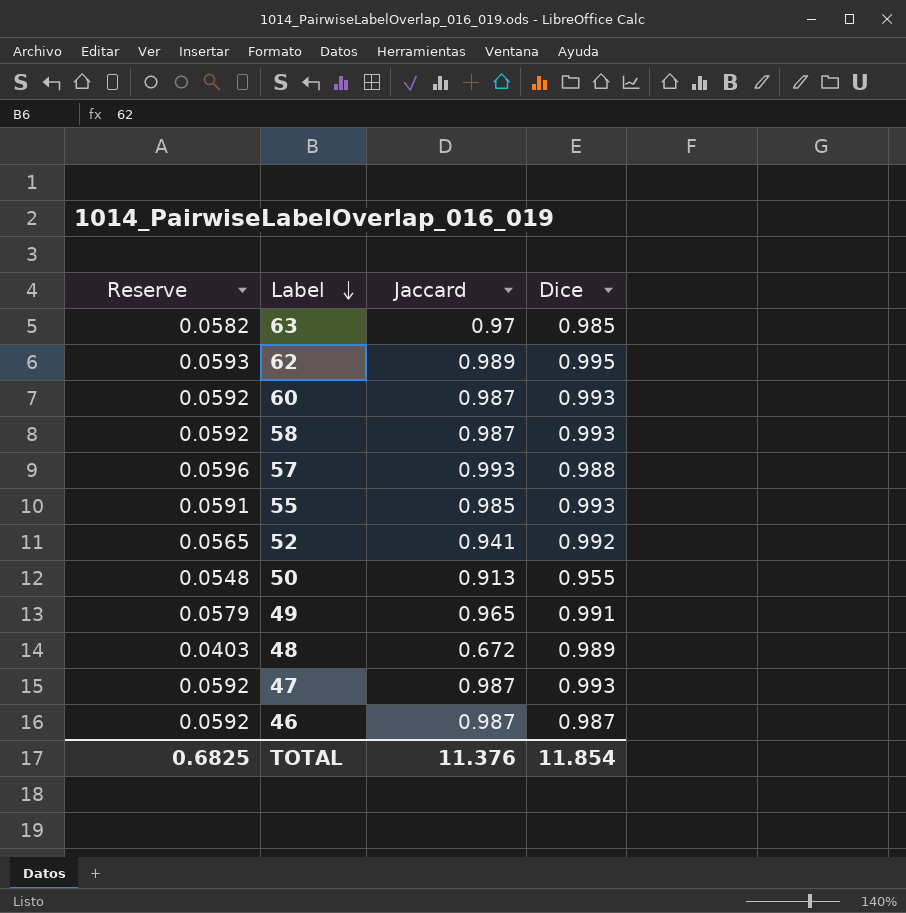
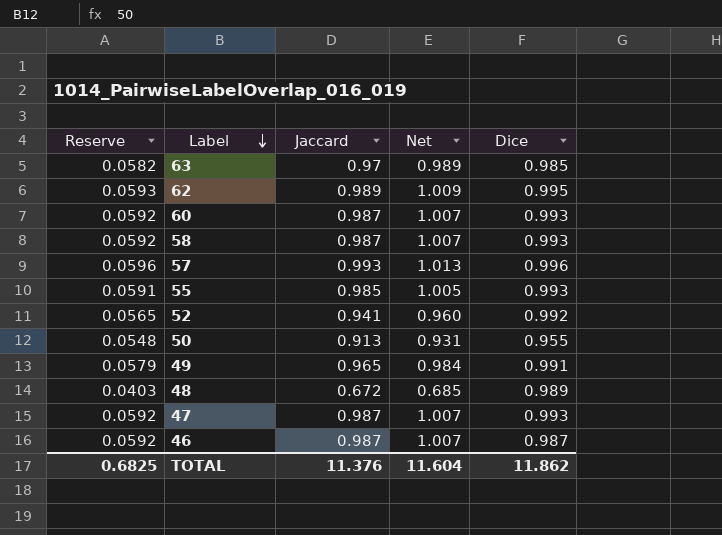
column Net | formula: none -> [Jaccard] * 1.02
57 | Dice: 0.988 -> 0.996
TOTAL | Dice: 11.854 -> 11.862

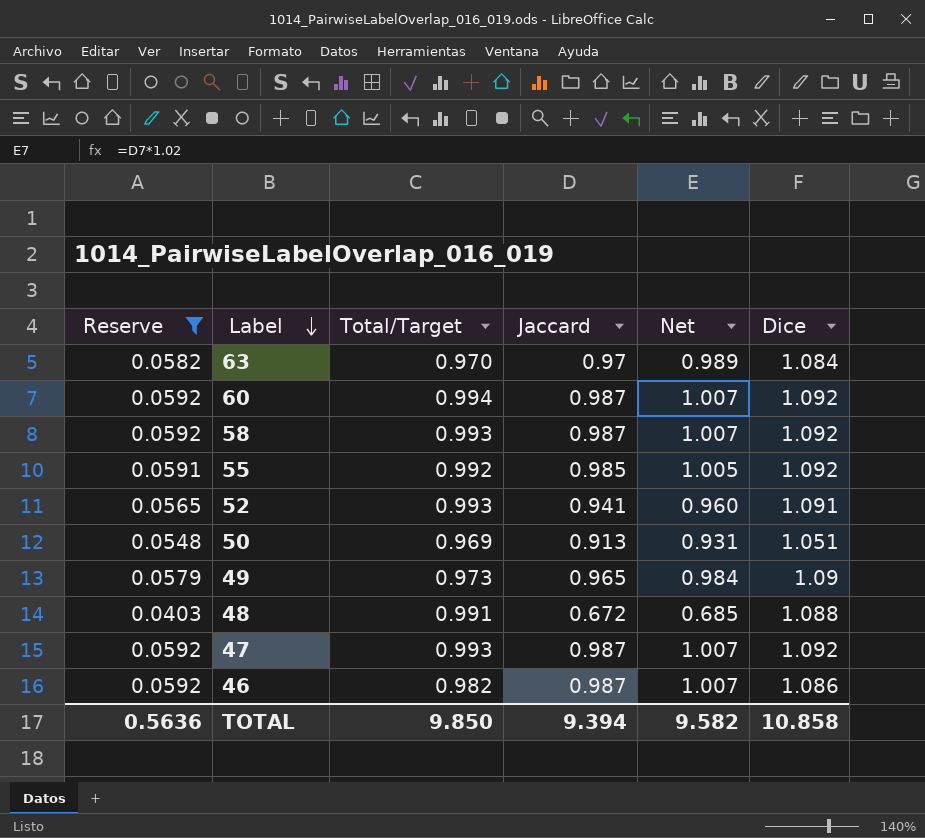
filter: none -> Reserve <= 0.0592
column Total/Target | position: none -> 3
63 | Dice: 0.985 -> 1.084
60 | Dice: 0.993 -> 1.092
58 | Dice: 0.993 -> 1.092
55 | Dice: 0.993 -> 1.092
52 | Dice: 0.992 -> 1.091
50 | Dice: 0.955 -> 1.051
49 | Dice: 0.991 -> 1.09
48 | Dice: 0.989 -> 1.088
47 | Dice: 0.993 -> 1.092
46 | Dice: 0.987 -> 1.086
TOTAL | Reserve: 0.6825 -> 0.5636
TOTAL | Jaccard: 11.376 -> 9.394
TOTAL | Net: 11.604 -> 9.582
TOTAL | Dice: 11.862 -> 10.858

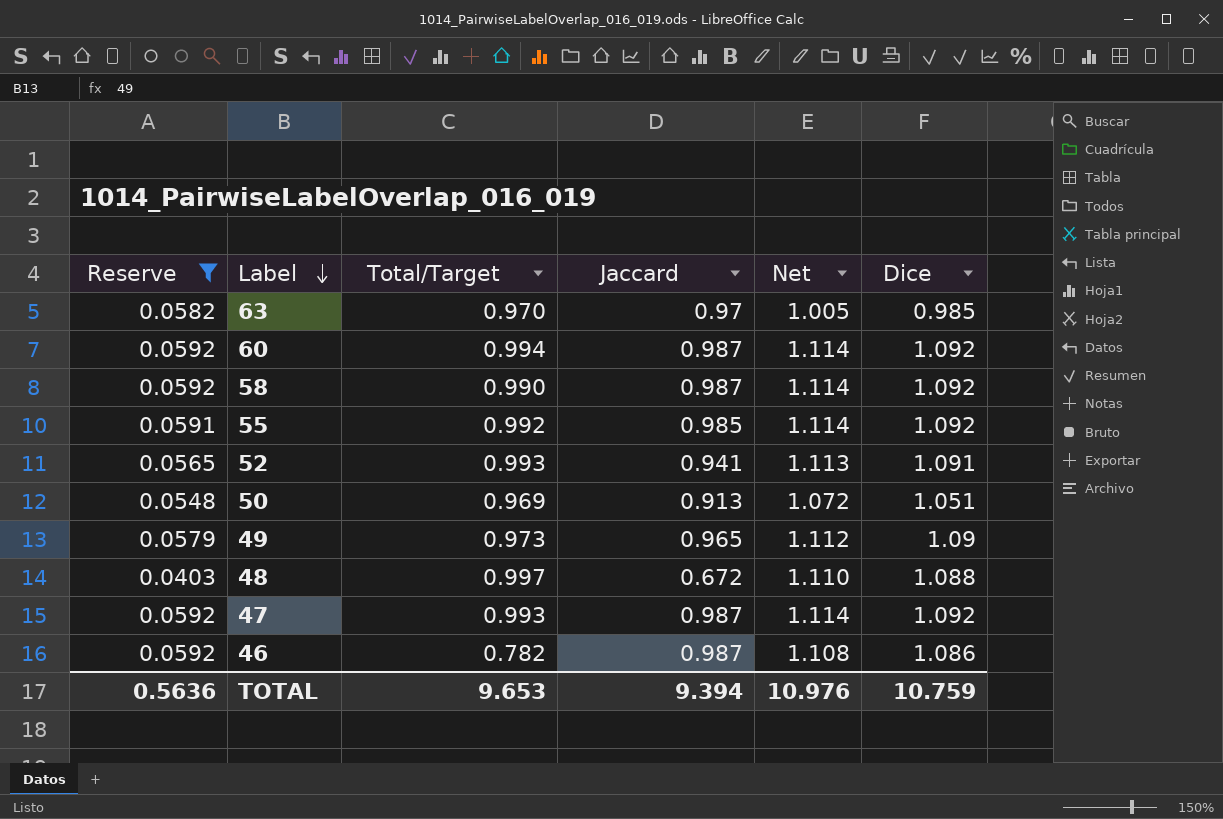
column Net | formula: [Jaccard] * 1.02 -> [Dice] * 1.02
63 | Dice: 1.084 -> 0.985
58 | Total/Target: 0.993 -> 0.990
48 | Total/Target: 0.991 -> 0.997
46 | Total/Target: 0.982 -> 0.782
TOTAL | Total/Target: 9.850 -> 9.653
TOTAL | Net: 9.582 -> 10.976
TOTAL | Dice: 10.858 -> 10.759

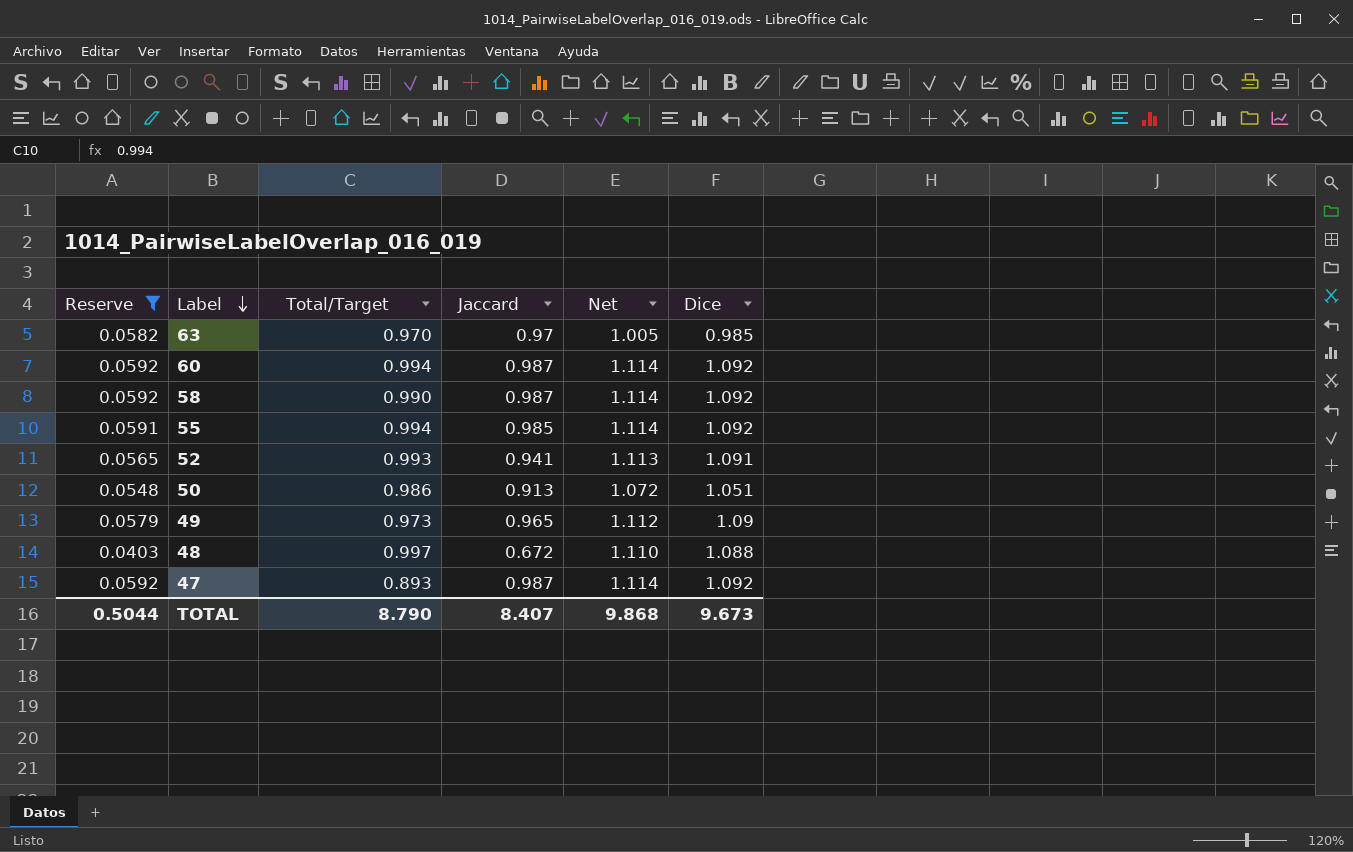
row 46: 0.0592 | 0.782 | 0.987 | 1.108 | 1.086 -> none
55 | Total/Target: 0.992 -> 0.994
50 | Total/Target: 0.969 -> 0.986
47 | Total/Target: 0.993 -> 0.893
TOTAL | Reserve: 0.5636 -> 0.5044
TOTAL | Total/Target: 9.653 -> 8.790
TOTAL | Jaccard: 9.394 -> 8.407
TOTAL | Net: 10.976 -> 9.868
TOTAL | Dice: 10.759 -> 9.673

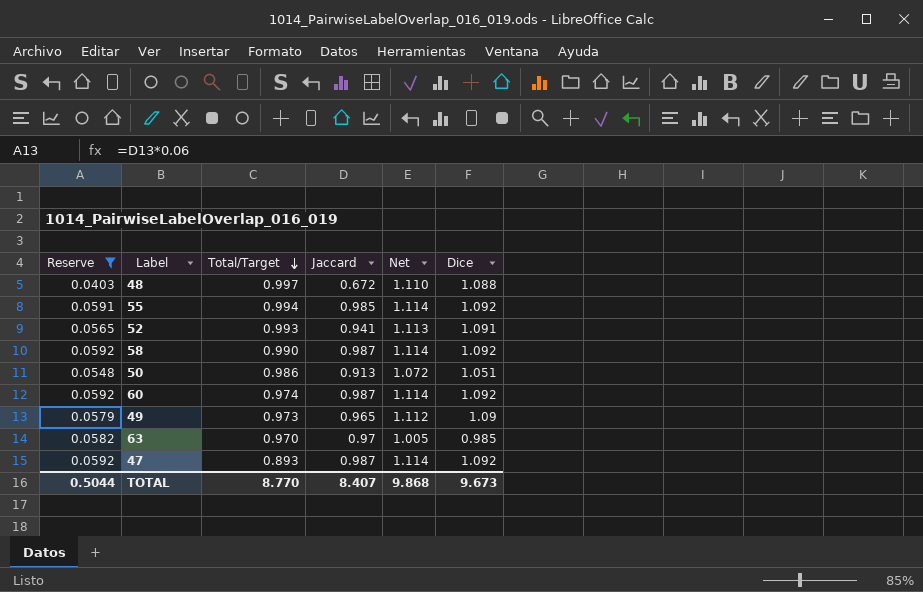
row order: Label descending -> Total/Target descending
60 | Total/Target: 0.994 -> 0.974
TOTAL | Total/Target: 8.790 -> 8.770

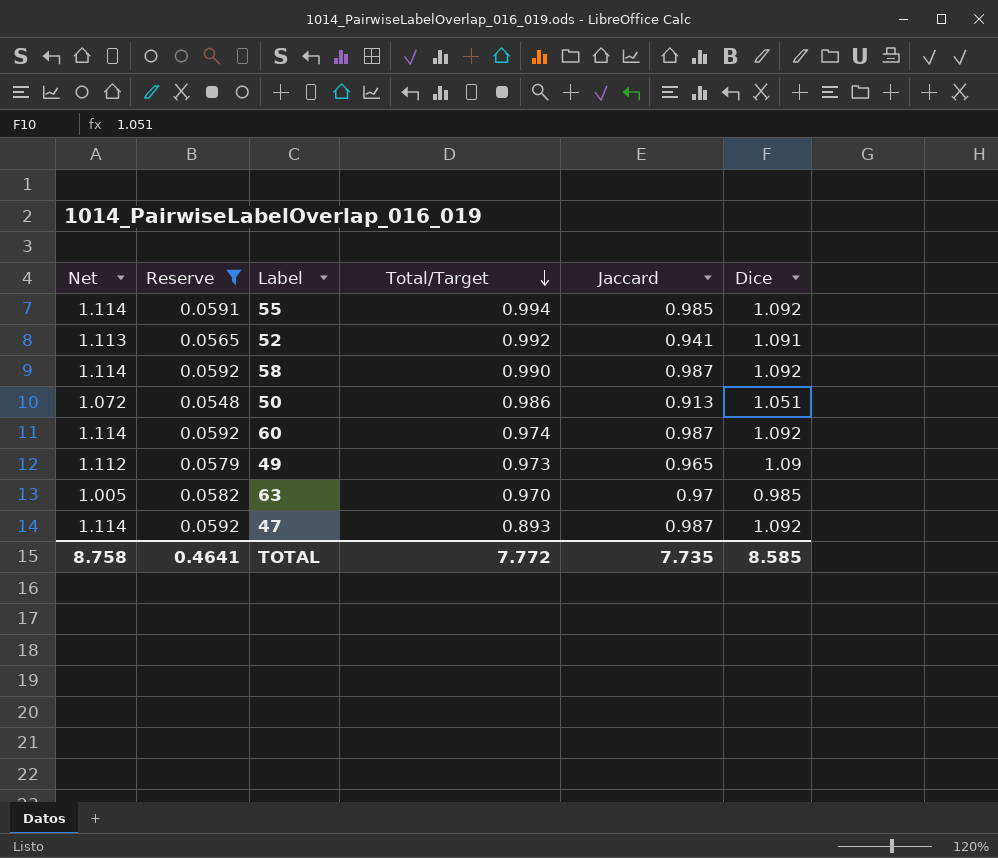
column Net | position: 5 -> 1
row 48: 0.0403 | 0.997 | 0.672 | 1.110 | 1.088 -> none
52 | Total/Target: 0.993 -> 0.992
TOTAL | Net: 9.868 -> 8.758
TOTAL | Reserve: 0.5044 -> 0.4641
TOTAL | Total/Target: 8.770 -> 7.772
TOTAL | Jaccard: 8.407 -> 7.735
TOTAL | Dice: 9.673 -> 8.585

